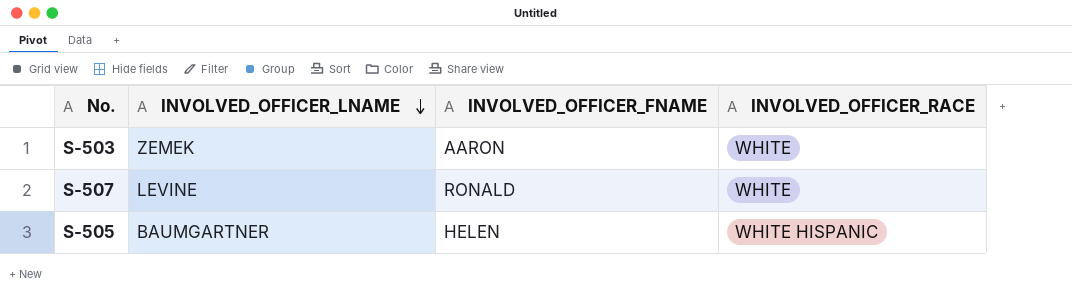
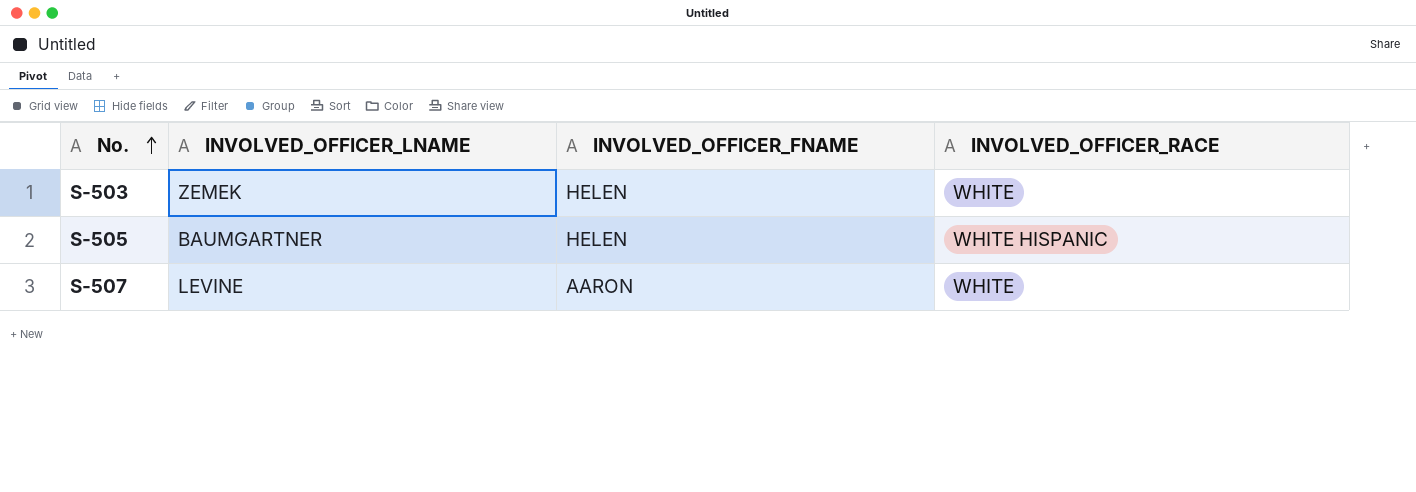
row order: INVOLVED_OFFICER_LNAME descending -> No. ascending
S-503 | INVOLVED_OFFICER_FNAME: AARON -> HELEN
S-507 | INVOLVED_OFFICER_FNAME: RONALD -> AARON

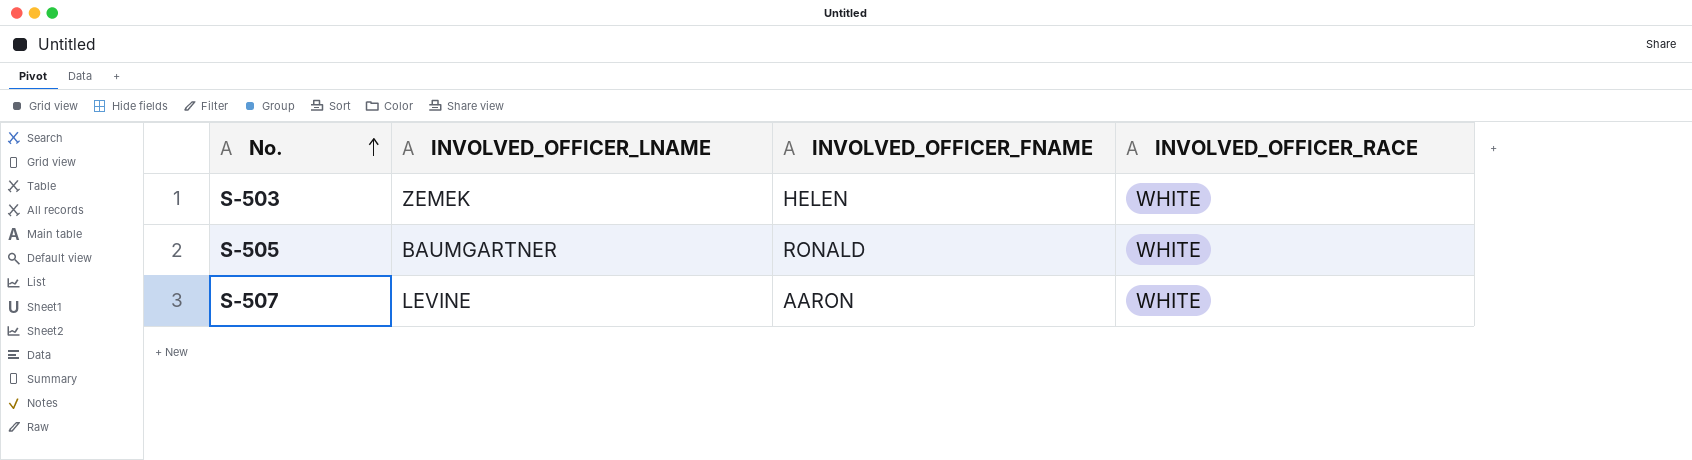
S-505 | INVOLVED_OFFICER_FNAME: HELEN -> RONALD
S-505 | INVOLVED_OFFICER_RACE: WHITE HISPANIC -> WHITE

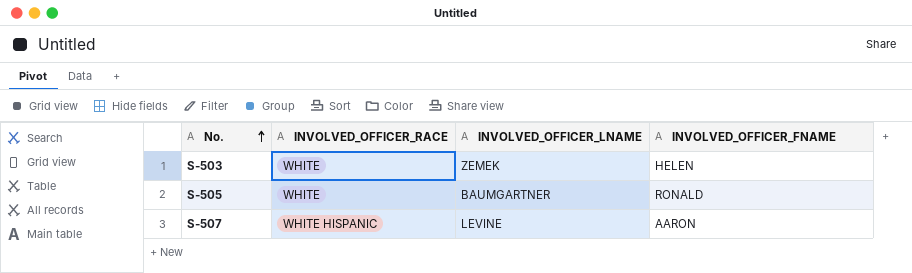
column INVOLVED_OFFICER_RACE | position: 4 -> 2
S-507 | INVOLVED_OFFICER_RACE: WHITE -> WHITE HISPANIC

